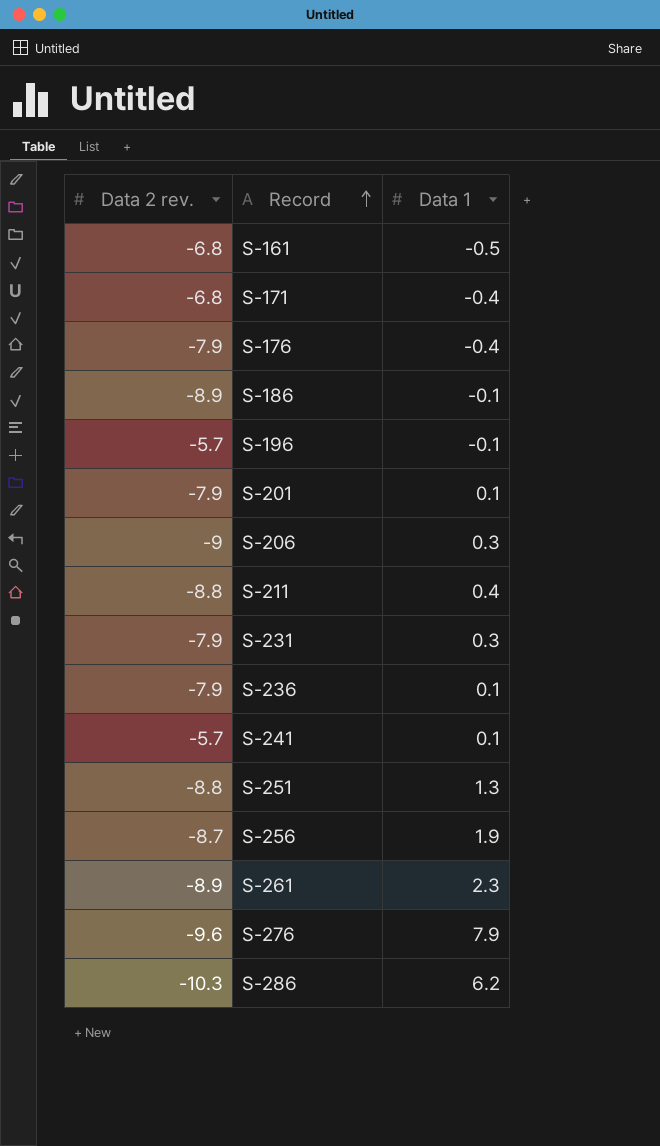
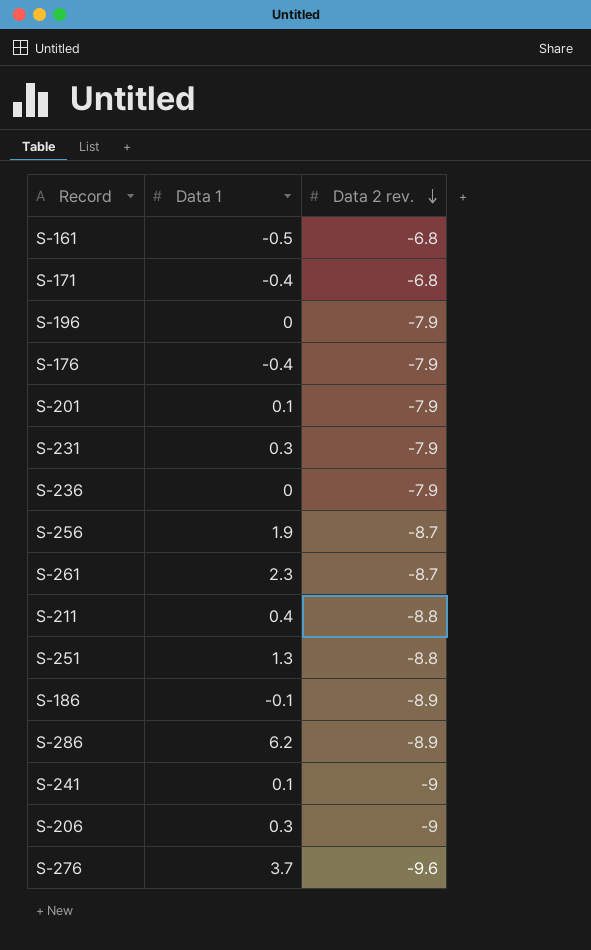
row order: Record ascending -> Data 2 rev. descending
column Data 2 rev. | position: 1 -> 3
S-196 | Data 1: -0.1 -> 0
S-196 | Data 2 rev.: -5.7 -> -7.9
S-236 | Data 1: 0.1 -> 0
S-261 | Data 2 rev.: -8.9 -> -8.7
S-286 | Data 2 rev.: -10.3 -> -8.9
S-241 | Data 2 rev.: -5.7 -> -9
S-276 | Data 1: 7.9 -> 3.7

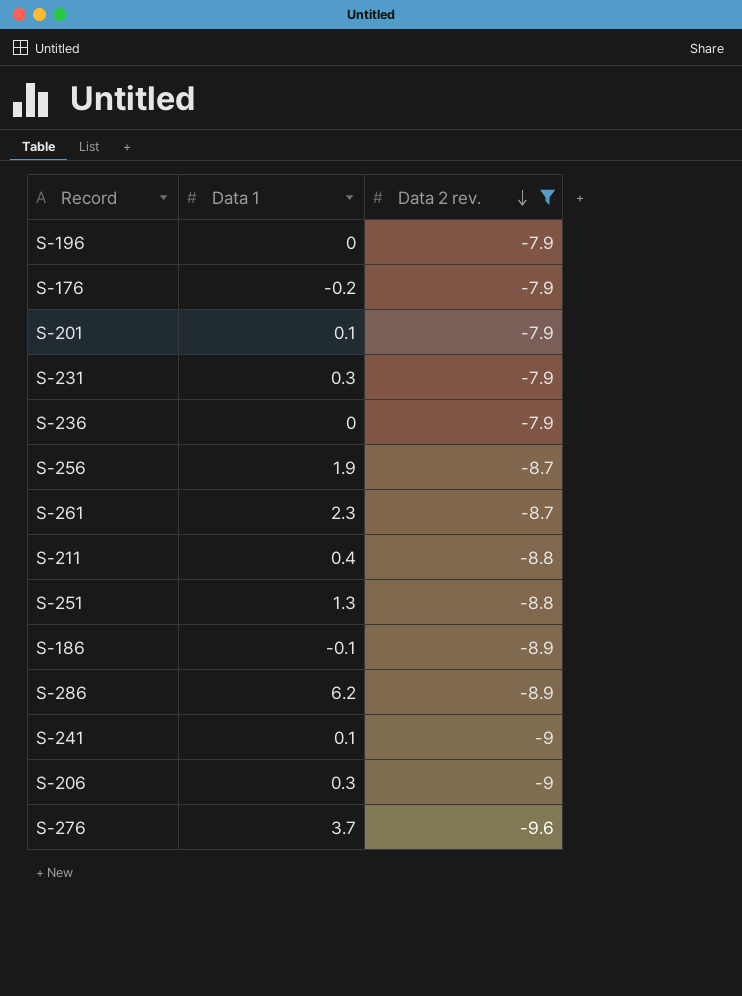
filter: none -> Data 2 rev. != -6.8
S-176 | Data 1: -0.4 -> -0.2

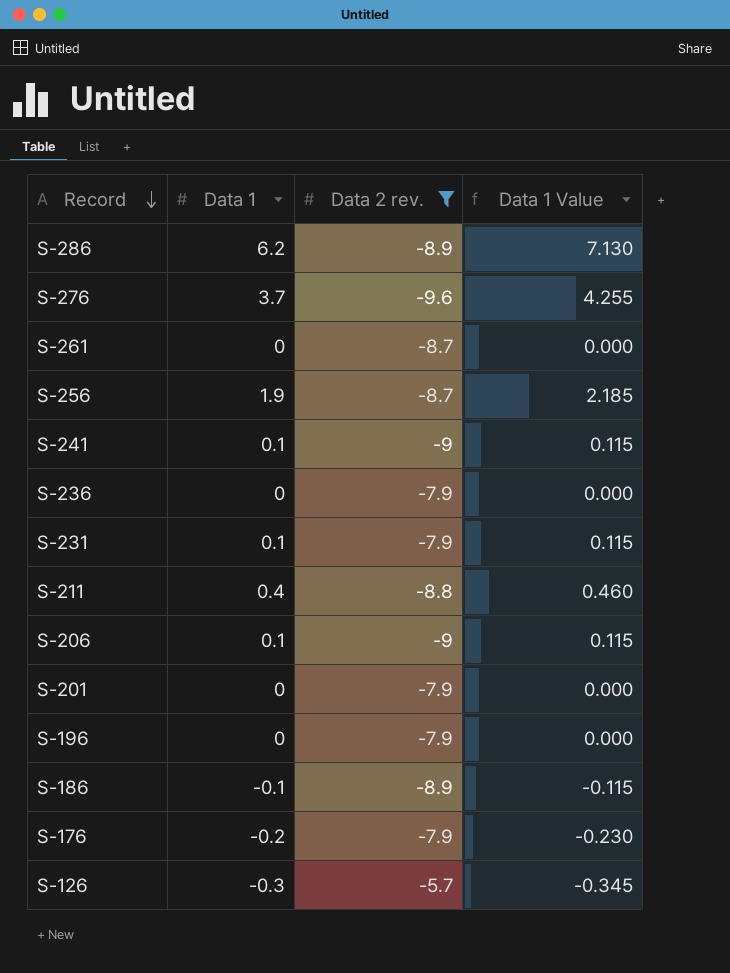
row order: Data 2 rev. descending -> Record descending
column Data 1 Value | formula: none -> [Data 1] * 1.15
row S-251: 1.3 | -8.8 -> none
S-261 | Data 1: 2.3 -> 0
S-231 | Data 1: 0.3 -> 0.1
S-206 | Data 1: 0.3 -> 0.1
S-201 | Data 1: 0.1 -> 0
row S-126: none -> -0.3 | -5.7 | -0.345

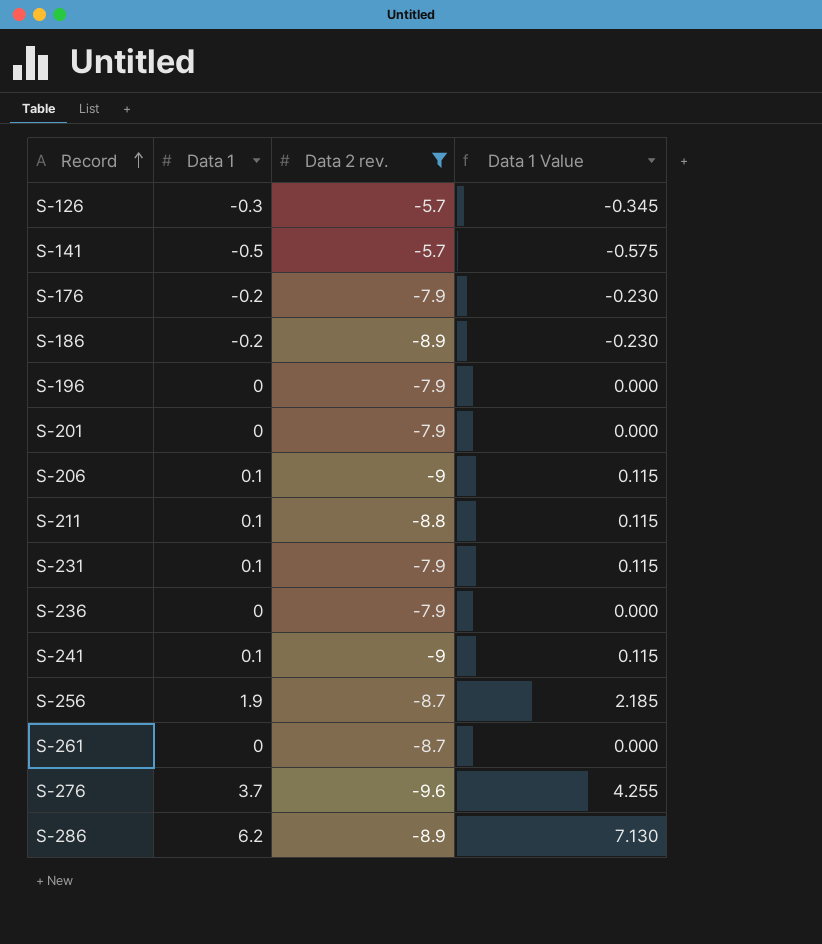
row order: Record descending -> Record ascending
row S-141: none -> -0.5 | -5.7 | -0.575
S-186 | Data 1: -0.1 -> -0.2
S-186 | Data 1 Value: -0.115 -> -0.230
S-211 | Data 1: 0.4 -> 0.1
S-211 | Data 1 Value: 0.460 -> 0.115

